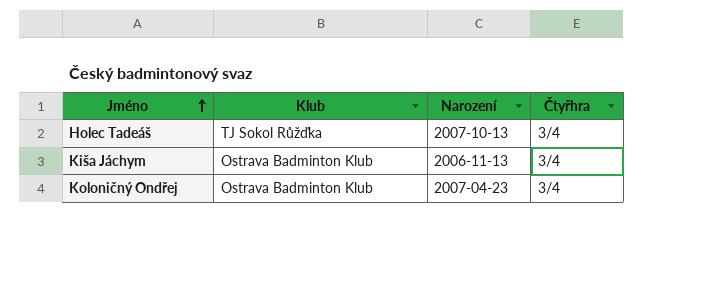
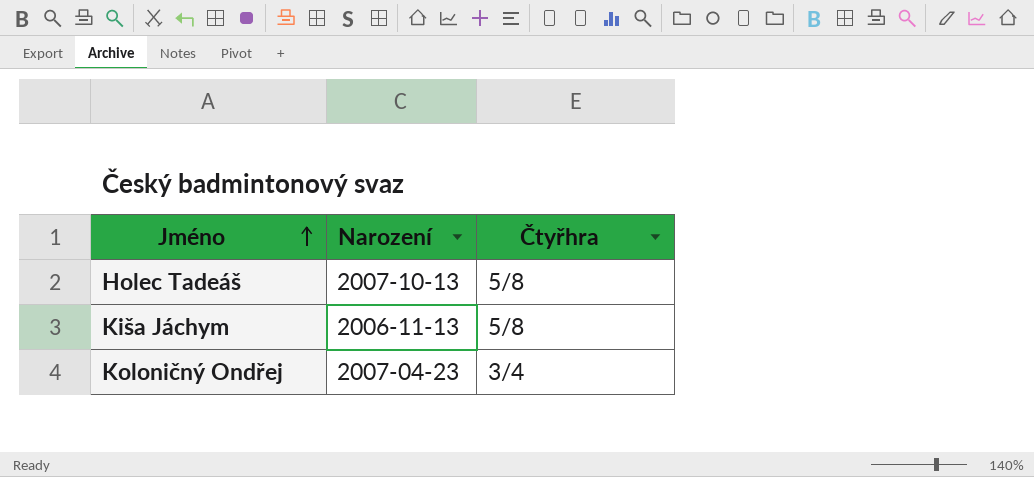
column Klub | position: 2 -> none
Holec Tadeáš | Čtyřhra: 3/4 -> 5/8
Kiša Jáchym | Čtyřhra: 3/4 -> 5/8

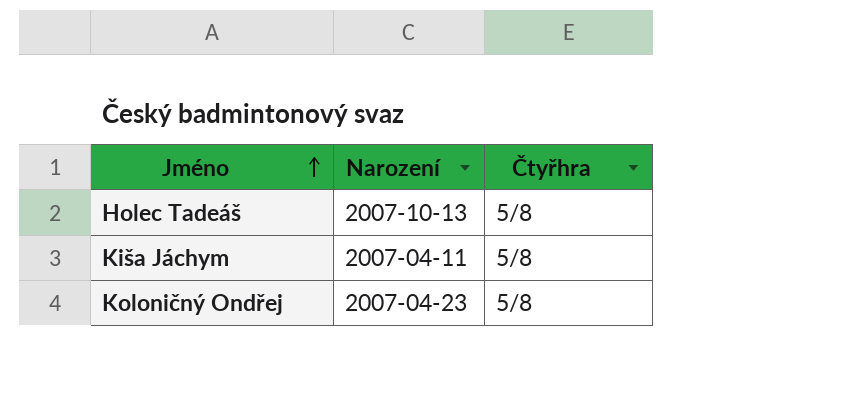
Kiša Jáchym | Narození: 2006-11-13 -> 2007-04-11
Koloničný Ondřej | Čtyřhra: 3/4 -> 5/8

